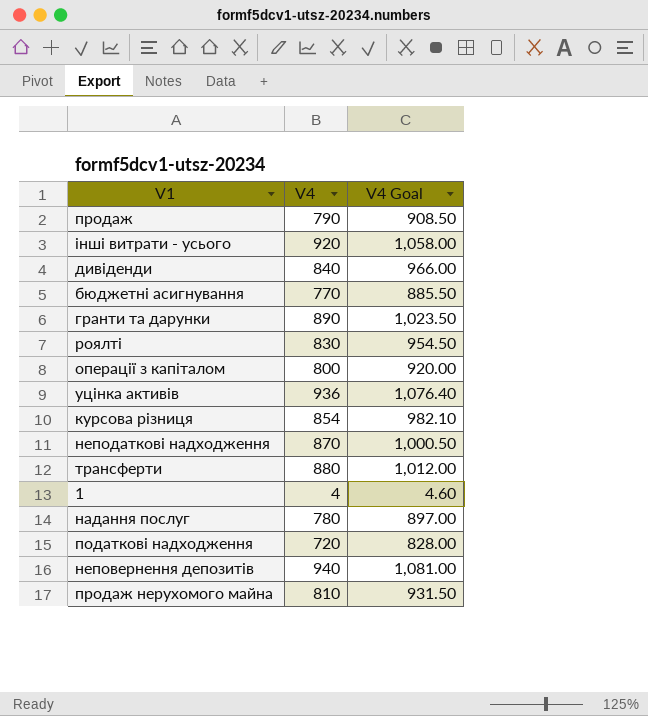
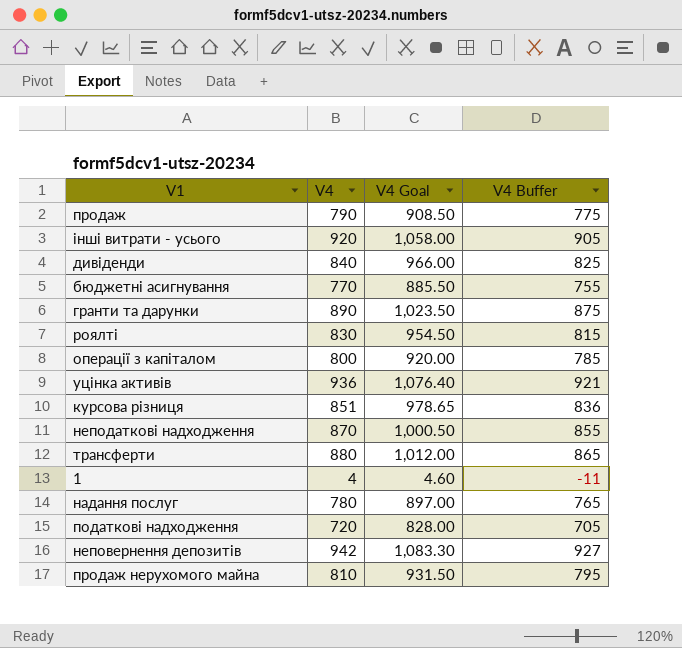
column V4 Buffer | formula: none -> [V4] - 15
курсова різниця | V4: 854 -> 851
курсова різниця | V4 Goal: 982.10 -> 978.65
неповернення депозитів | V4: 940 -> 942
неповернення депозитів | V4 Goal: 1,081.00 -> 1,083.30

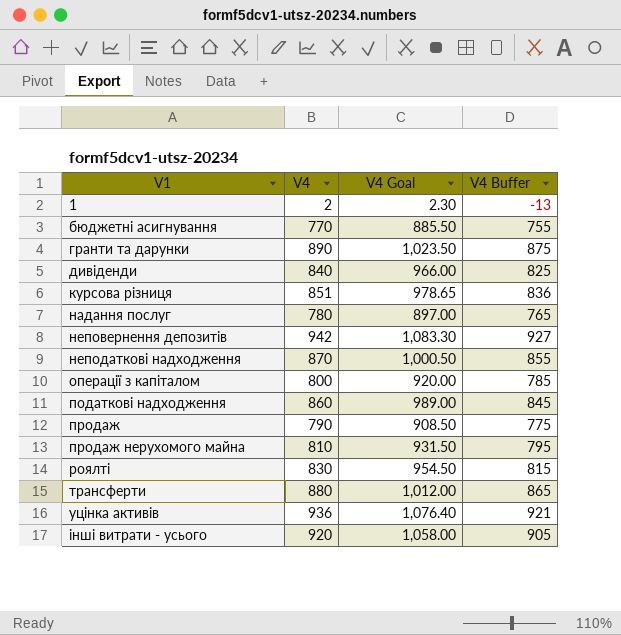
row order: none -> V1 ascending
1 | V4: 4 -> 2
1 | V4 Goal: 4.60 -> 2.30
1 | V4 Buffer: -11 -> -13
податкові надходження | V4: 720 -> 860
податкові надходження | V4 Goal: 828.00 -> 989.00
податкові надходження | V4 Buffer: 705 -> 845

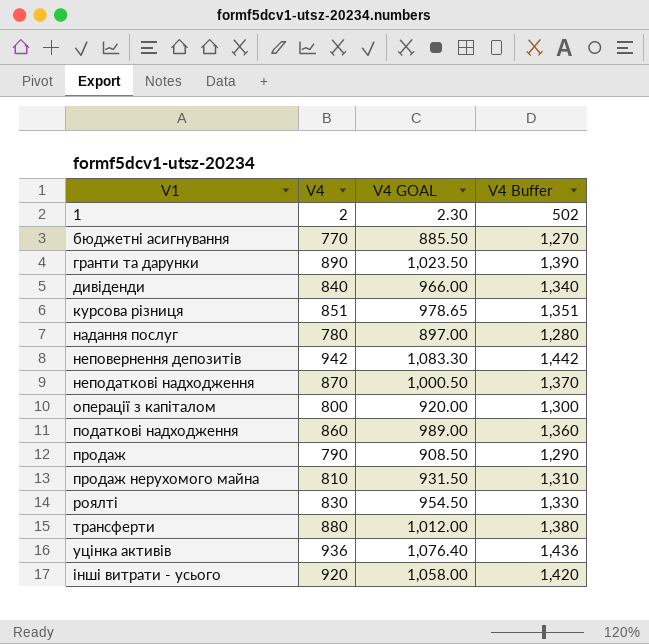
column name: V4 Goal -> V4 GOAL
column V4 Buffer | formula: [V4] - 15 -> [V4] + 500

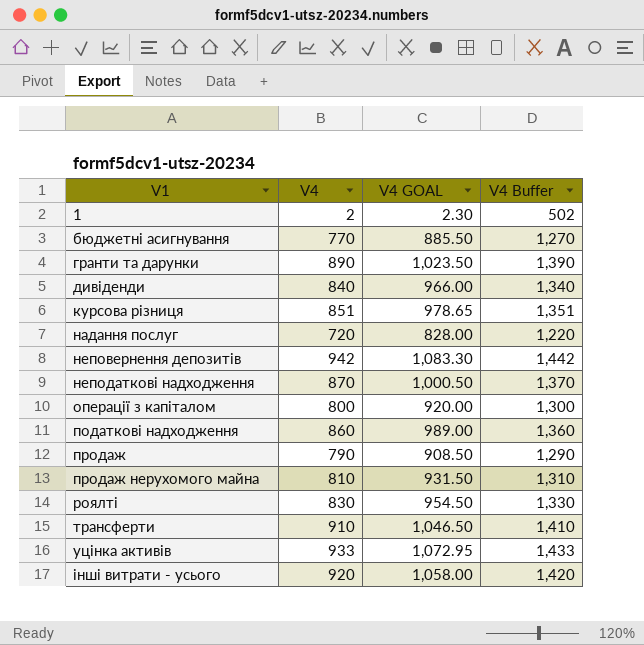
надання послуг | V4: 780 -> 720
надання послуг | V4 GOAL: 897.00 -> 828.00
надання послуг | V4 Buffer: 1,280 -> 1,220
трансферти | V4: 880 -> 910
трансферти | V4 GOAL: 1,012.00 -> 1,046.50
трансферти | V4 Buffer: 1,380 -> 1,410
уцінка активів | V4: 936 -> 933
уцінка активів | V4 GOAL: 1,076.40 -> 1,072.95
уцінка активів | V4 Buffer: 1,436 -> 1,433

